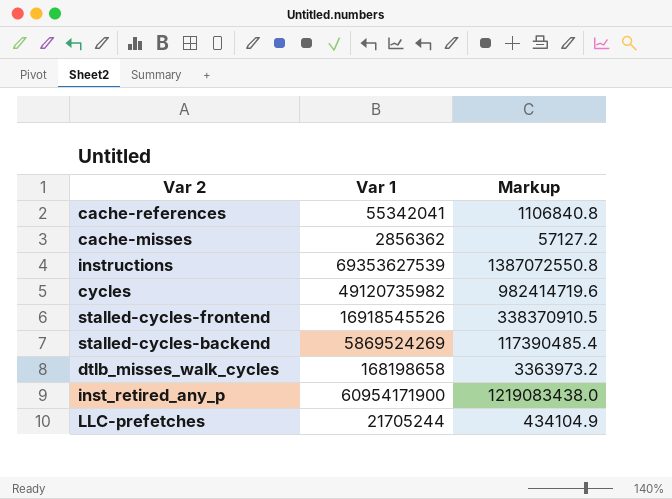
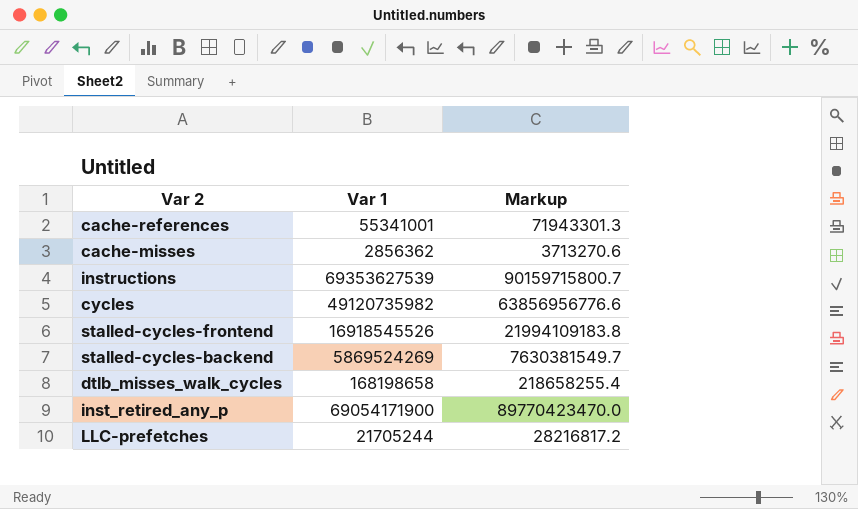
column Markup | formula: [Var 1] * 0.02 -> [Var 1] * 1.3
cache-references | Var 1: 55342041 -> 55341001
inst_retired_any_p | Var 1: 60954171900 -> 69054171900

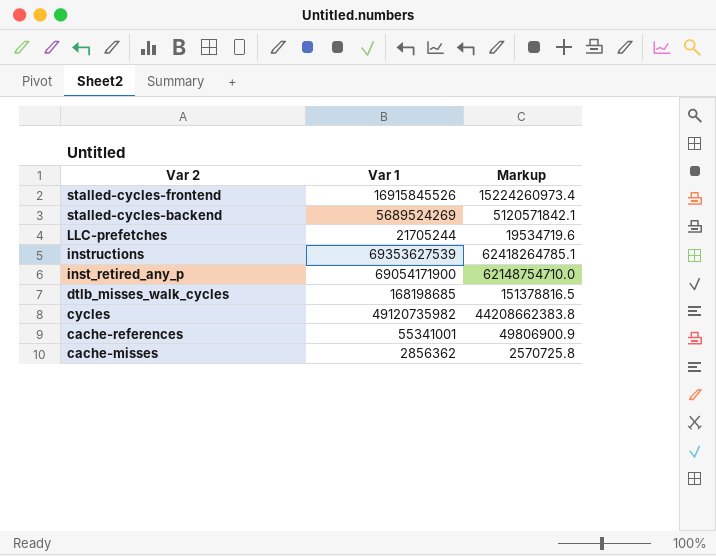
row order: none -> Var 2 descending
column Markup | formula: [Var 1] * 1.3 -> [Var 1] * 0.9
stalled-cycles-frontend | Var 1: 16918545526 -> 16915845526
stalled-cycles-backend | Var 1: 5869524269 -> 5689524269
dtlb_misses_walk_cycles | Var 1: 168198658 -> 168198685

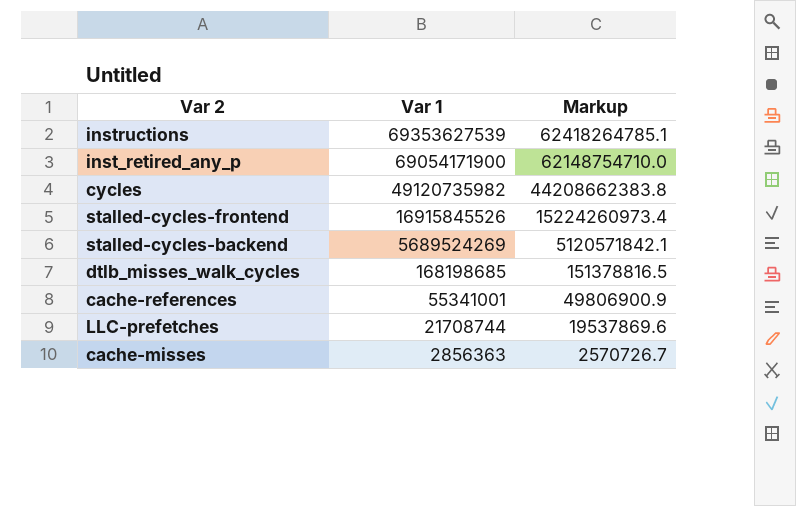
row order: Var 2 descending -> Var 1 descending
LLC-prefetches | Var 1: 21705244 -> 21708744
LLC-prefetches | Markup: 19534719.6 -> 19537869.6
cache-misses | Var 1: 2856362 -> 2856363
cache-misses | Markup: 2570725.8 -> 2570726.7

